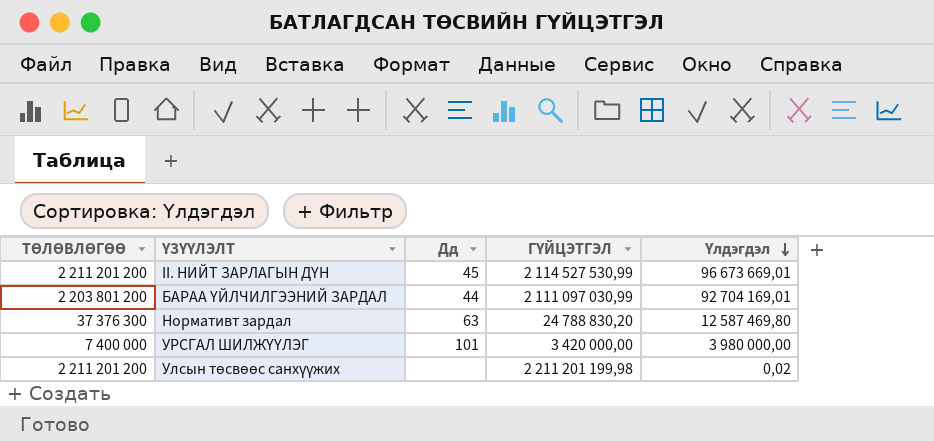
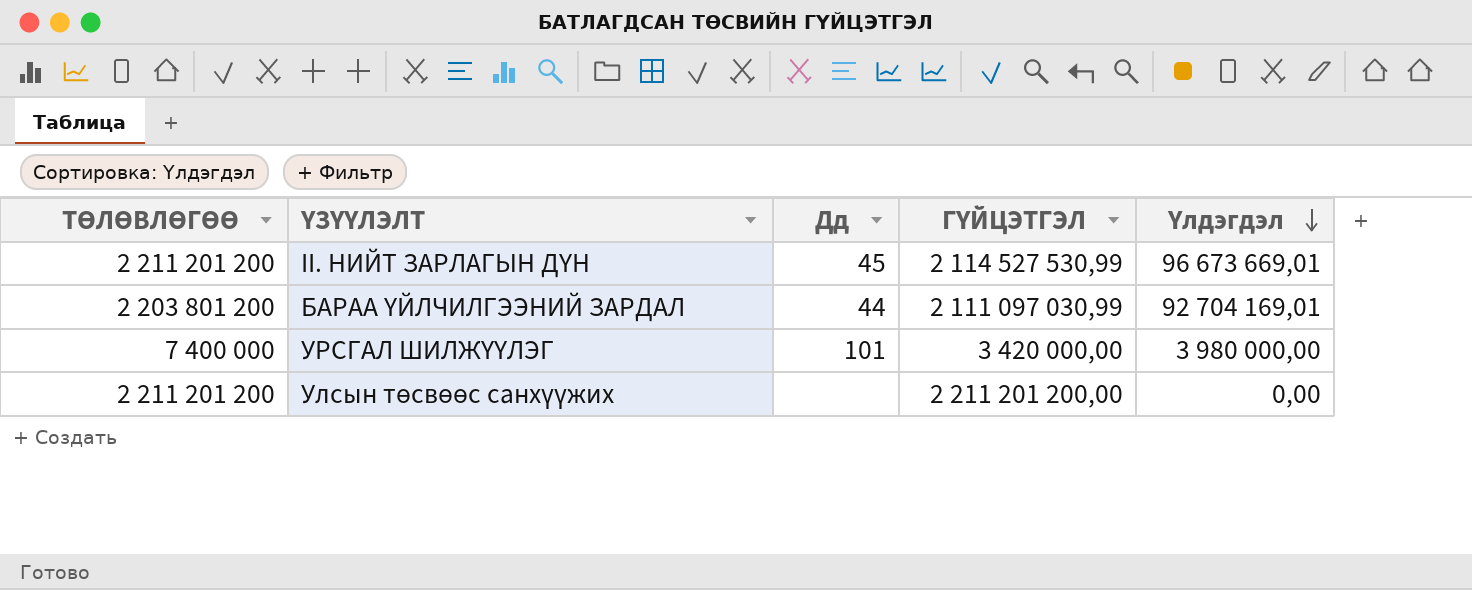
row Нормативт зардал: 37 376 300 | 63 | 24 788 830,20 | 12 587 469,80 -> none
Улсын төсвөөс санхүүжих | ГҮЙЦЭТГЭЛ: 2 211 201 199,98 -> 2 211 201 200,00
Улсын төсвөөс санхүүжих | Үлдэгдэл: 0,02 -> 0,00

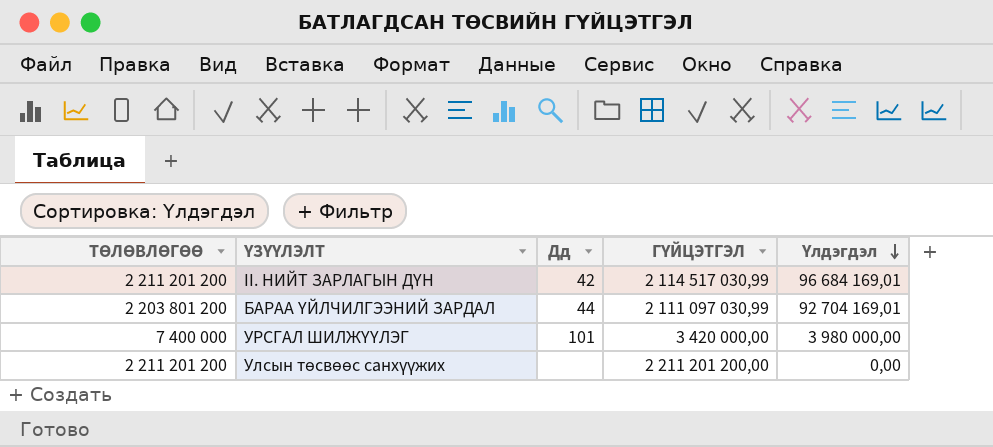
II. НИЙТ ЗАРЛАГЫН ДҮН | Дд: 45 -> 42
II. НИЙТ ЗАРЛАГЫН ДҮН | ГҮЙЦЭТГЭЛ: 2 114 527 530,99 -> 2 114 517 030,99
II. НИЙТ ЗАРЛАГЫН ДҮН | Үлдэгдэл: 96 673 669,01 -> 96 684 169,01

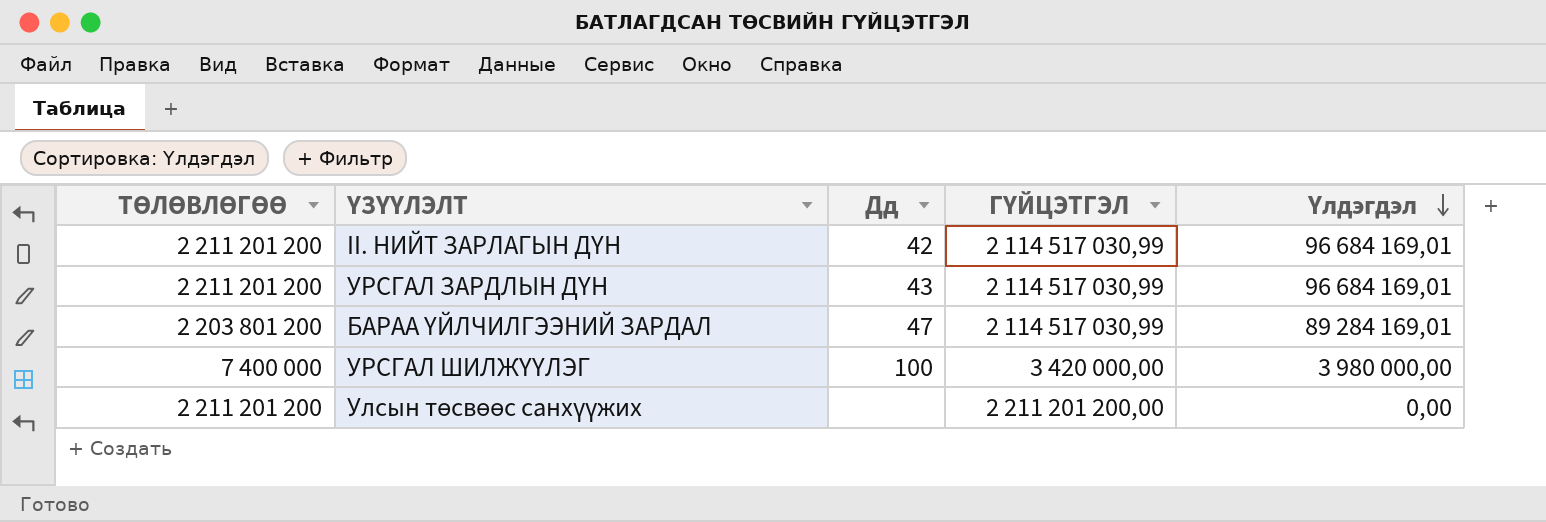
row УРСГАЛ ЗАРДЛЫН ДҮН: none -> 2 211 201 200 | 43 | 2 114 517 030,99 | 96 684 169,01
БАРАА ҮЙЛЧИЛГЭЭНИЙ ЗАРДАЛ | Дд: 44 -> 47
БАРАА ҮЙЛЧИЛГЭЭНИЙ ЗАРДАЛ | ГҮЙЦЭТГЭЛ: 2 111 097 030,99 -> 2 114 517 030,99
БАРАА ҮЙЛЧИЛГЭЭНИЙ ЗАРДАЛ | Үлдэгдэл: 92 704 169,01 -> 89 284 169,01
УРСГАЛ ШИЛЖҮҮЛЭГ | Дд: 101 -> 100

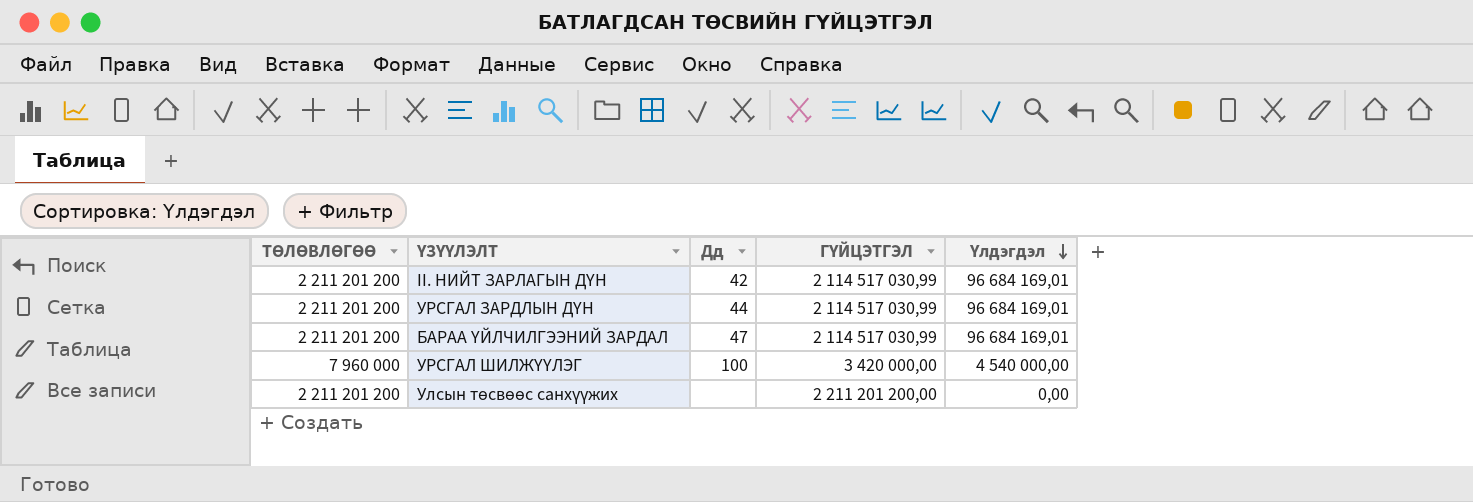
УРСГАЛ ЗАРДЛЫН ДҮН | Дд: 43 -> 44
БАРАА ҮЙЛЧИЛГЭЭНИЙ ЗАРДАЛ | ТӨЛӨВЛӨГӨӨ: 2 203 801 200 -> 2 211 201 200
БАРАА ҮЙЛЧИЛГЭЭНИЙ ЗАРДАЛ | Үлдэгдэл: 89 284 169,01 -> 96 684 169,01
УРСГАЛ ШИЛЖҮҮЛЭГ | ТӨЛӨВЛӨГӨӨ: 7 400 000 -> 7 960 000
УРСГАЛ ШИЛЖҮҮЛЭГ | Үлдэгдэл: 3 980 000,00 -> 4 540 000,00

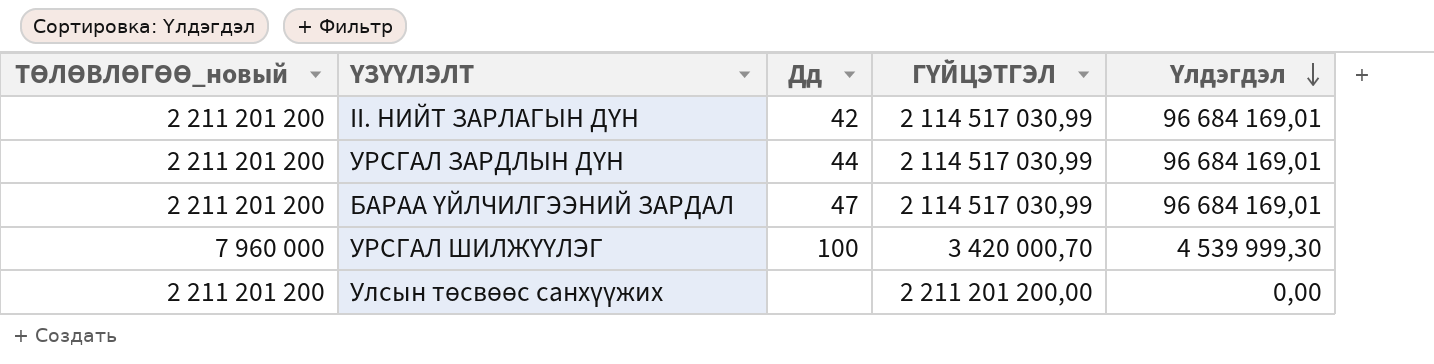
column name: ТӨЛӨВЛӨГӨӨ -> ТӨЛӨВЛӨГӨӨ_новый
УРСГАЛ ШИЛЖҮҮЛЭГ | ГҮЙЦЭТГЭЛ: 3 420 000,00 -> 3 420 000,70
УРСГАЛ ШИЛЖҮҮЛЭГ | Үлдэгдэл: 4 540 000,00 -> 4 539 999,30

